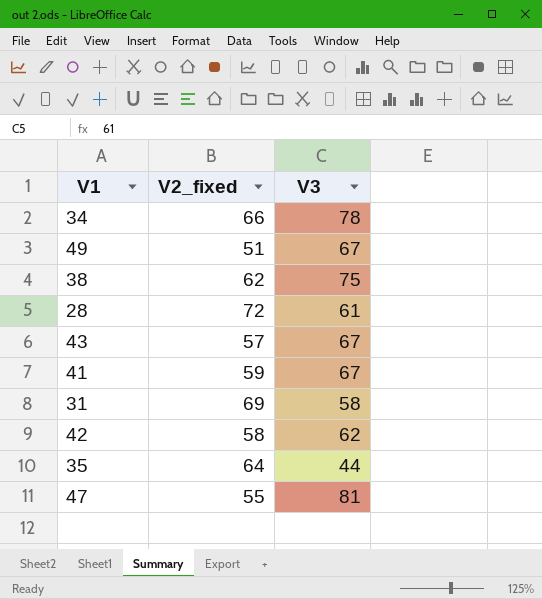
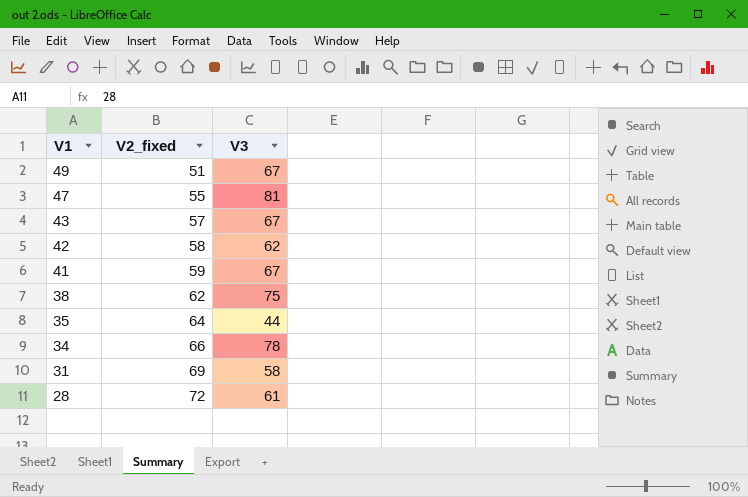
row order: none -> V1 descending

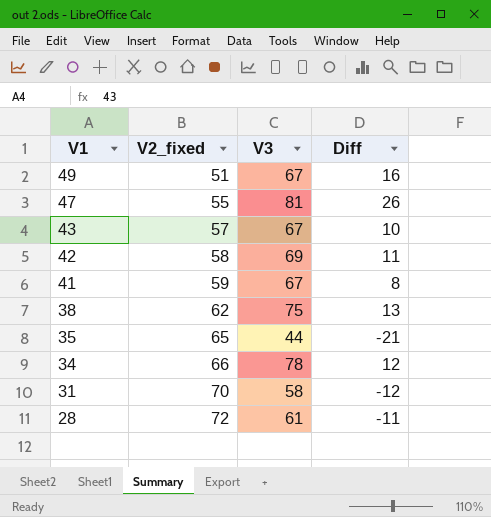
column Diff | formula: none -> [V3] - [V2_fixed]
42 | V3: 62 -> 69
35 | V2_fixed: 64 -> 65
31 | V2_fixed: 69 -> 70

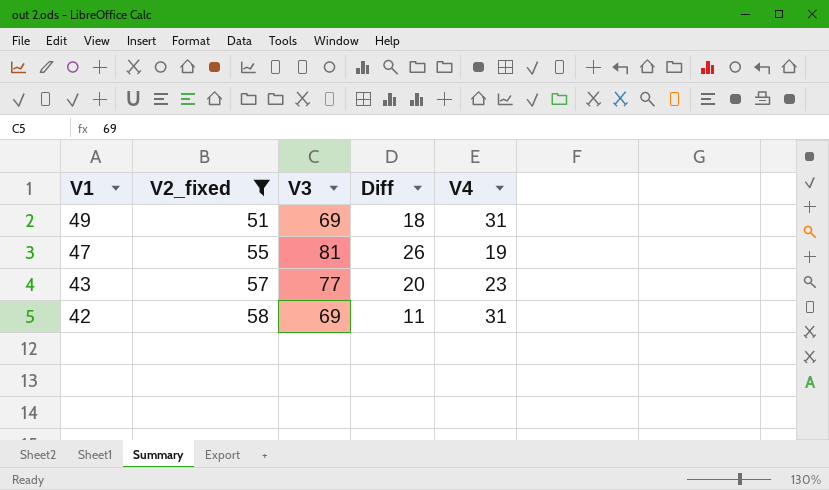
filter: none -> V2_fixed <= 58
column V4 | position: none -> 5
49 | V3: 67 -> 69
49 | Diff: 16 -> 18
43 | V3: 67 -> 77
43 | Diff: 10 -> 20

